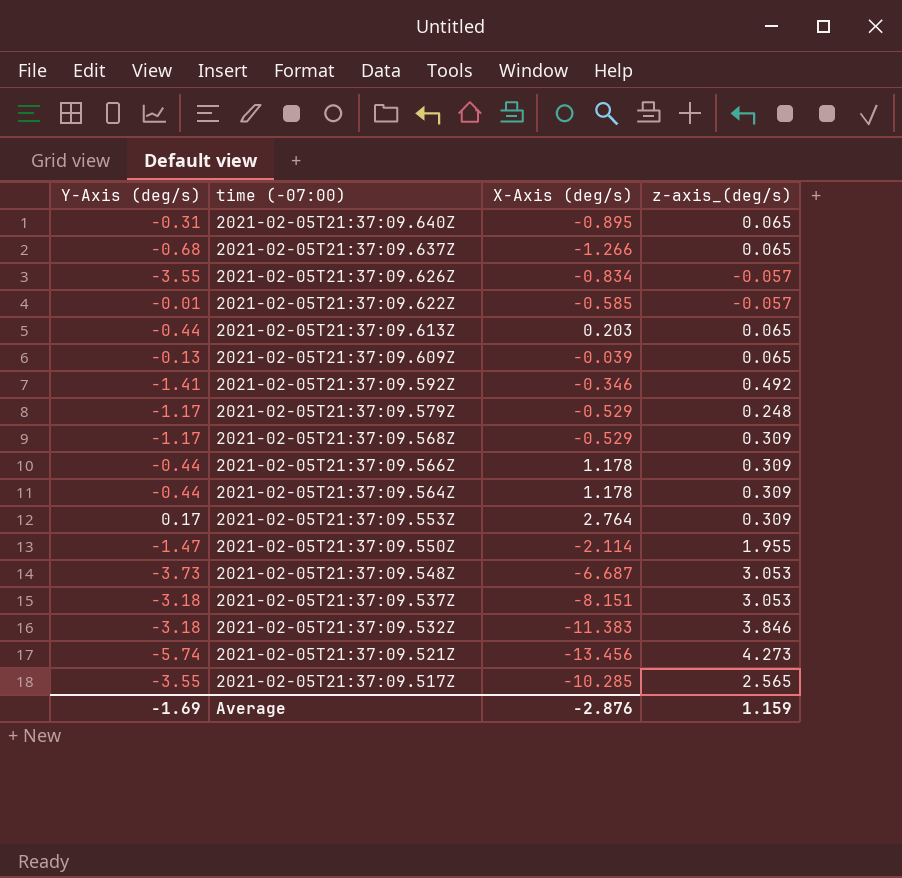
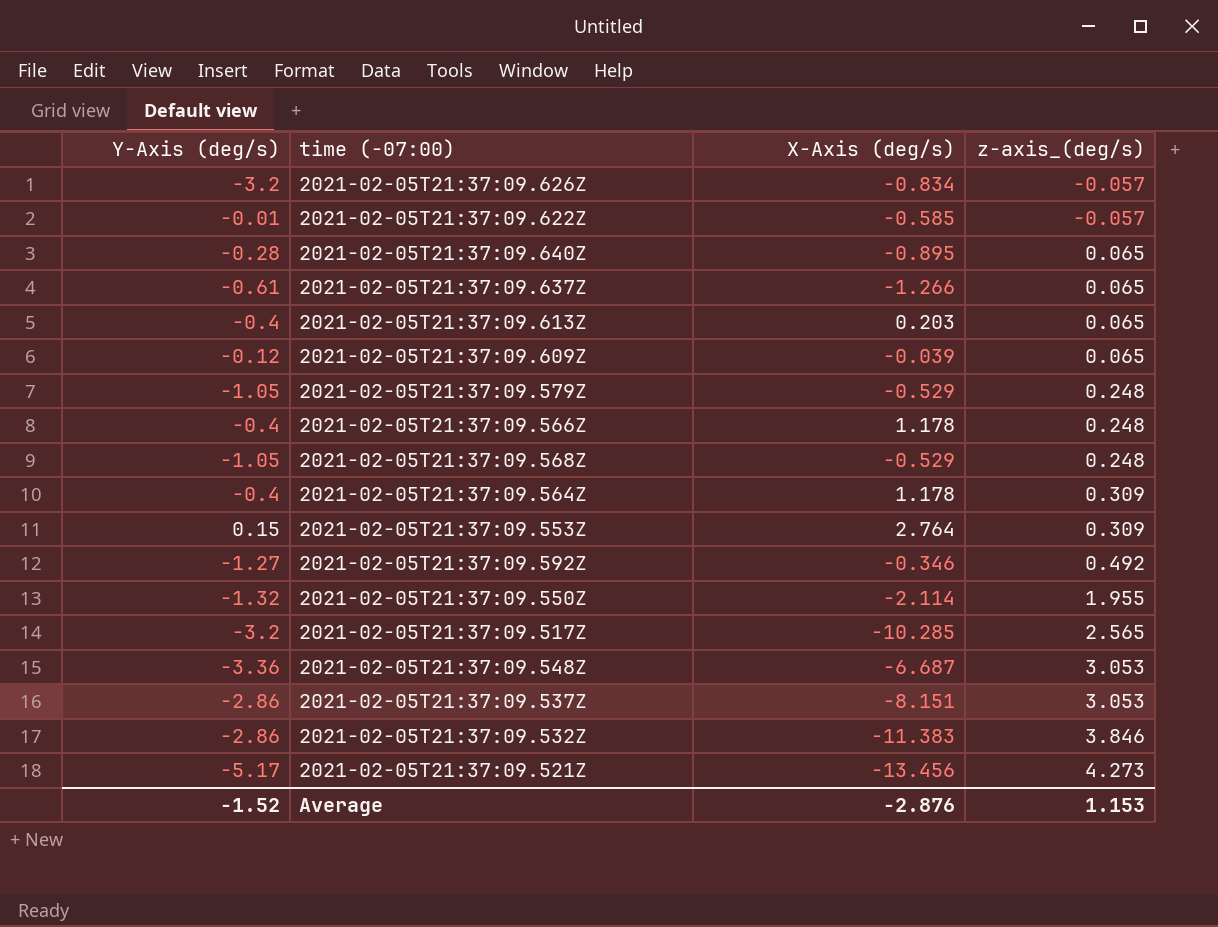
row order: time (-07:00) descending -> z-axis_(deg/s) ascending
2021-02-05T21:37:09.626Z | Y-Axis (deg/s): -3.55 -> -3.2
2021-02-05T21:37:09.640Z | Y-Axis (deg/s): -0.31 -> -0.28
2021-02-05T21:37:09.637Z | Y-Axis (deg/s): -0.68 -> -0.61
2021-02-05T21:37:09.613Z | Y-Axis (deg/s): -0.44 -> -0.4
2021-02-05T21:37:09.609Z | Y-Axis (deg/s): -0.13 -> -0.12
2021-02-05T21:37:09.579Z | Y-Axis (deg/s): -1.17 -> -1.05
2021-02-05T21:37:09.566Z | Y-Axis (deg/s): -0.44 -> -0.4
2021-02-05T21:37:09.566Z | z-axis_(deg/s): 0.309 -> 0.248
2021-02-05T21:37:09.568Z | Y-Axis (deg/s): -1.17 -> -1.05
2021-02-05T21:37:09.568Z | z-axis_(deg/s): 0.309 -> 0.248
2021-02-05T21:37:09.564Z | Y-Axis (deg/s): -0.44 -> -0.4
2021-02-05T21:37:09.553Z | Y-Axis (deg/s): 0.17 -> 0.15
2021-02-05T21:37:09.592Z | Y-Axis (deg/s): -1.41 -> -1.27
2021-02-05T21:37:09.550Z | Y-Axis (deg/s): -1.47 -> -1.32
2021-02-05T21:37:09.517Z | Y-Axis (deg/s): -3.55 -> -3.2
2021-02-05T21:37:09.548Z | Y-Axis (deg/s): -3.73 -> -3.36
2021-02-05T21:37:09.537Z | Y-Axis (deg/s): -3.18 -> -2.86
2021-02-05T21:37:09.532Z | Y-Axis (deg/s): -3.18 -> -2.86
2021-02-05T21:37:09.521Z | Y-Axis (deg/s): -5.74 -> -5.17
Average | Y-Axis (deg/s): -1.69 -> -1.52
Average | z-axis_(deg/s): 1.159 -> 1.153

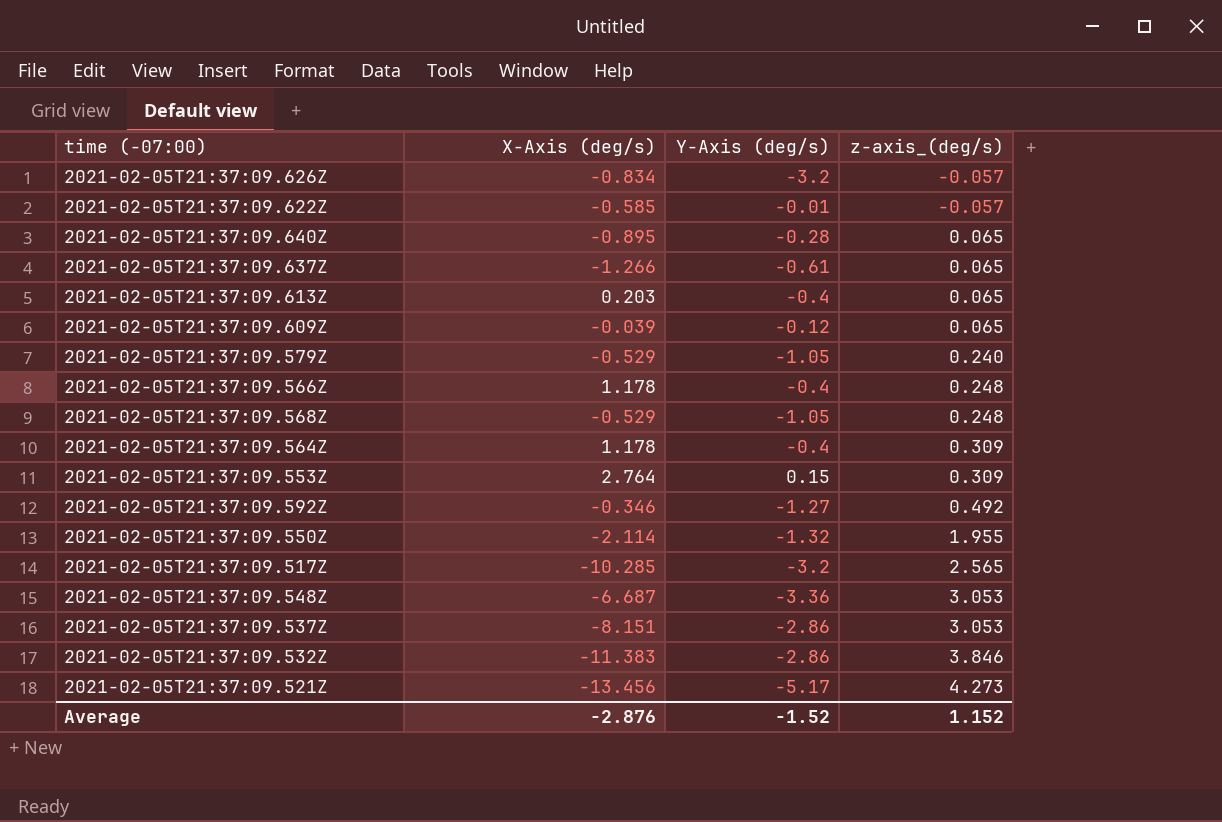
column Y-Axis (deg/s) | position: 1 -> 3
2021-02-05T21:37:09.579Z | z-axis_(deg/s): 0.248 -> 0.240
Average | z-axis_(deg/s): 1.153 -> 1.152

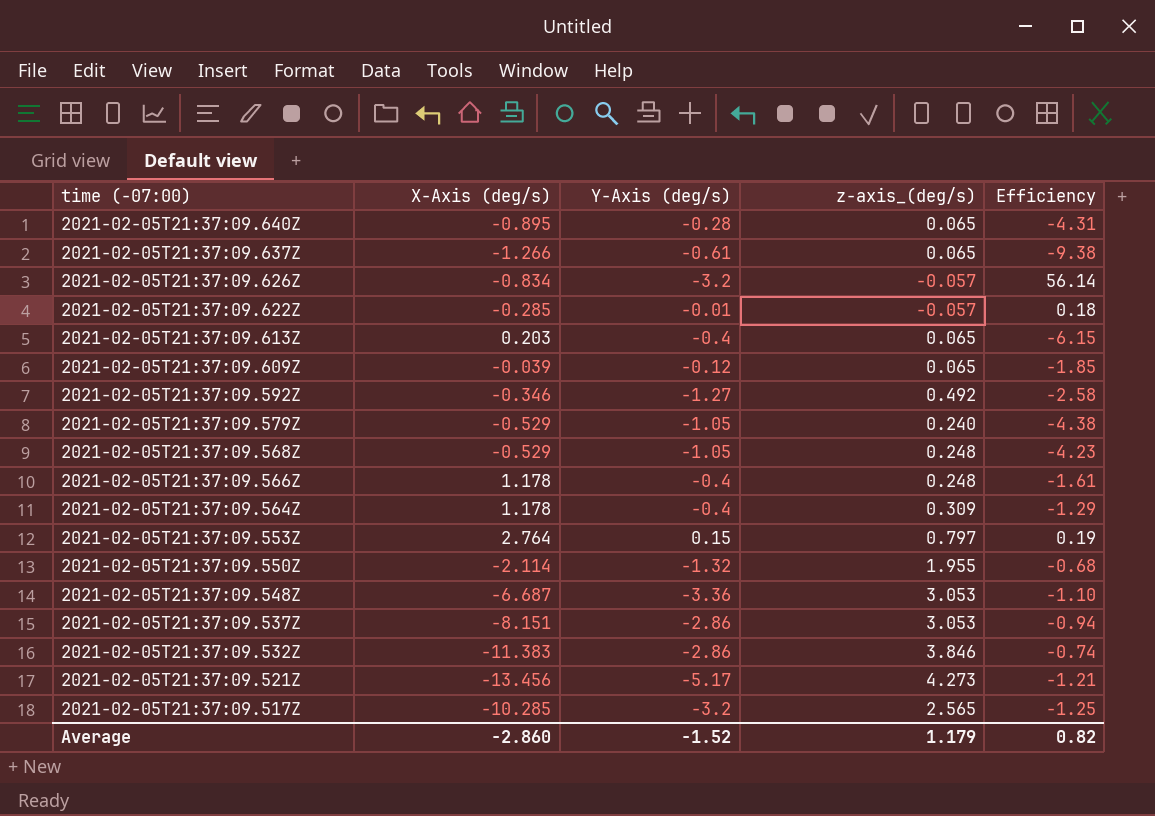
row order: z-axis_(deg/s) ascending -> time (-07:00) descending
column Efficiency | formula: none -> [Y-Axis (deg/s)] / [z-axis_(deg/s)]
2021-02-05T21:37:09.622Z | X-Axis (deg/s): -0.585 -> -0.285
2021-02-05T21:37:09.553Z | z-axis_(deg/s): 0.309 -> 0.797
Average | X-Axis (deg/s): -2.876 -> -2.860
Average | z-axis_(deg/s): 1.152 -> 1.179

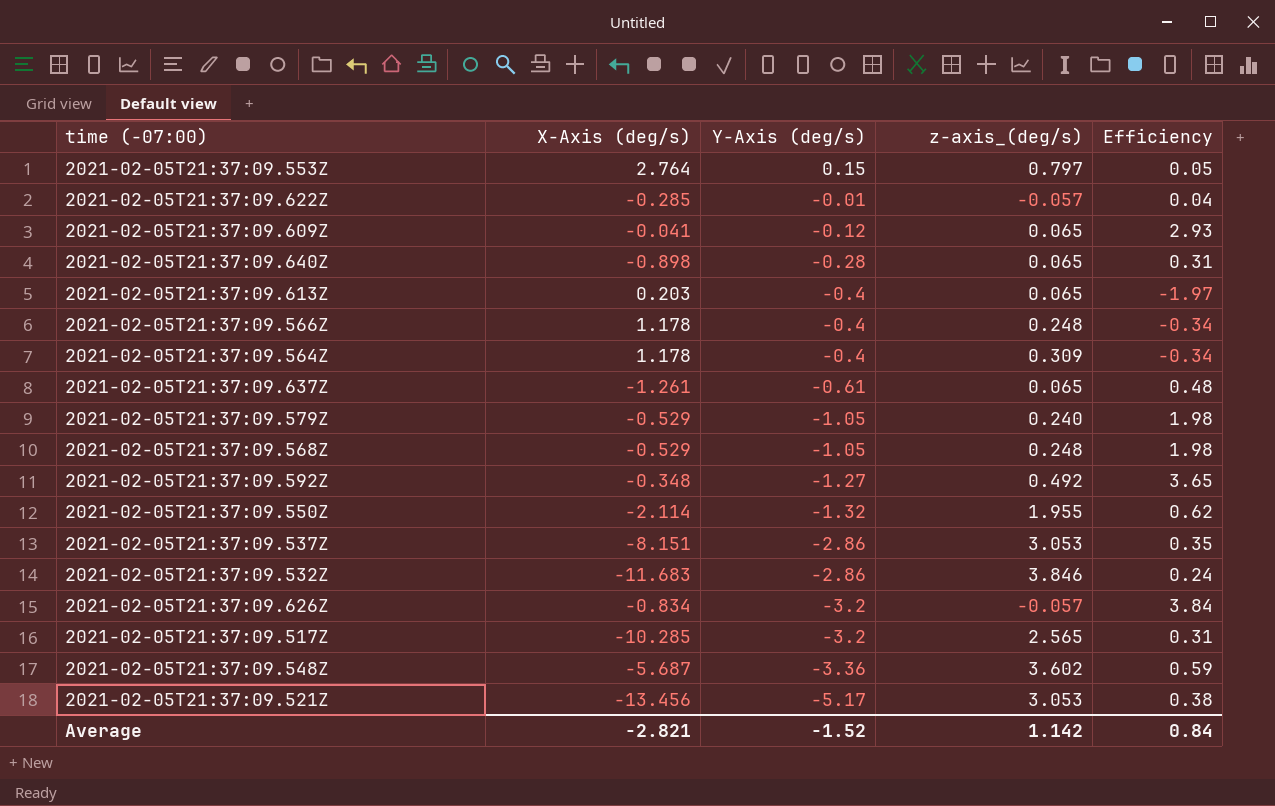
row order: time (-07:00) descending -> Y-Axis (deg/s) descending
column Efficiency | formula: [Y-Axis (deg/s)] / [z-axis_(deg/s)] -> [Y-Axis (deg/s)] / [X-Axis (deg/s)]
2021-02-05T21:37:09.609Z | X-Axis (deg/s): -0.039 -> -0.041
2021-02-05T21:37:09.640Z | X-Axis (deg/s): -0.895 -> -0.898
2021-02-05T21:37:09.637Z | X-Axis (deg/s): -1.266 -> -1.261
2021-02-05T21:37:09.592Z | X-Axis (deg/s): -0.346 -> -0.348
2021-02-05T21:37:09.532Z | X-Axis (deg/s): -11.383 -> -11.683
2021-02-05T21:37:09.548Z | X-Axis (deg/s): -6.687 -> -5.687
2021-02-05T21:37:09.548Z | z-axis_(deg/s): 3.053 -> 3.602
2021-02-05T21:37:09.521Z | z-axis_(deg/s): 4.273 -> 3.053
Average | X-Axis (deg/s): -2.860 -> -2.821
Average | z-axis_(deg/s): 1.179 -> 1.142
Average | Efficiency: 0.82 -> 0.84

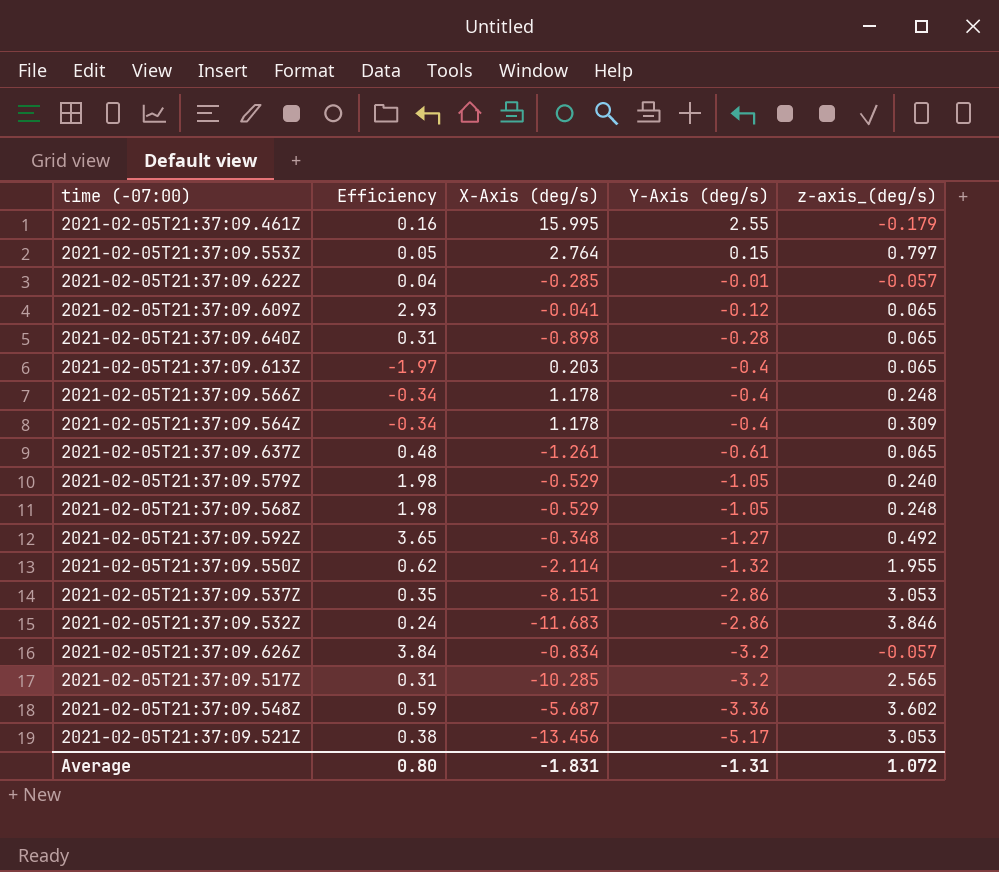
column Efficiency | position: 5 -> 2
row 2021-02-05T21:37:09.461Z: none -> 0.16 | 15.995 | 2.55 | -0.179
Average | Efficiency: 0.84 -> 0.80
Average | X-Axis (deg/s): -2.821 -> -1.831
Average | Y-Axis (deg/s): -1.52 -> -1.31
Average | z-axis_(deg/s): 1.142 -> 1.072

